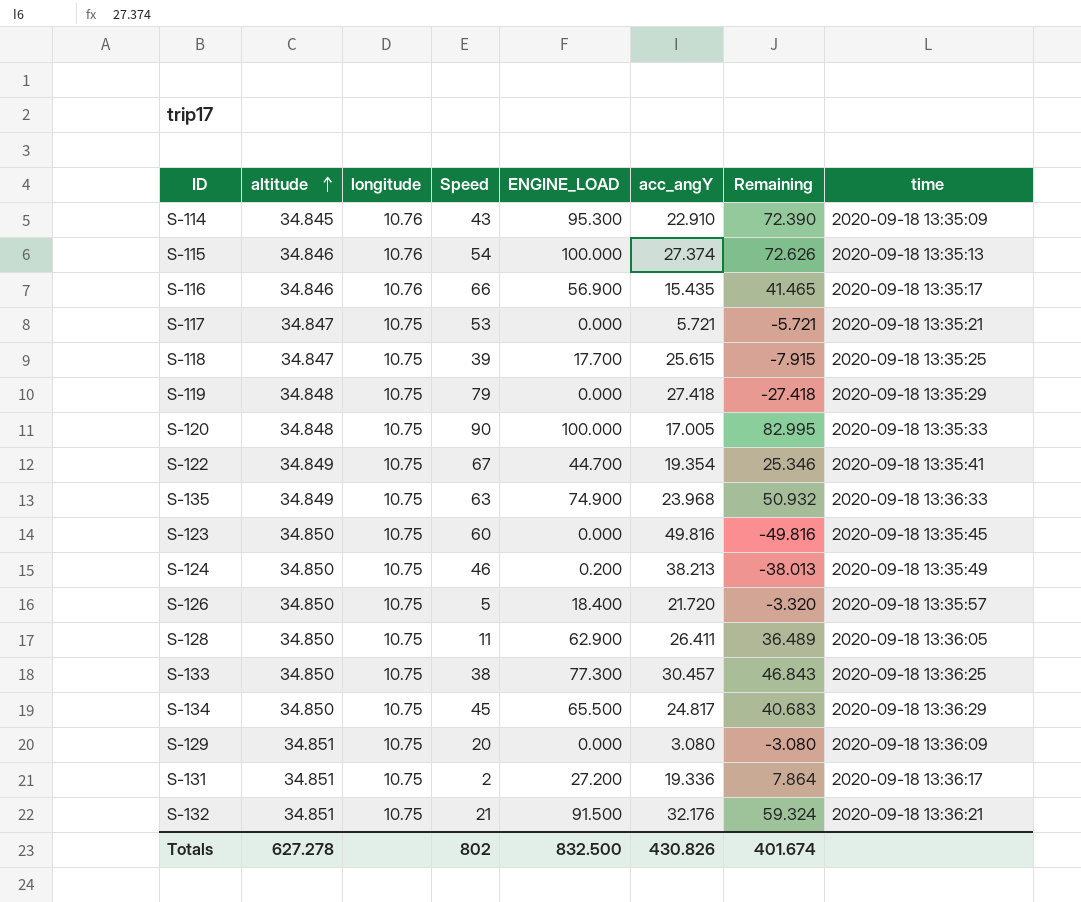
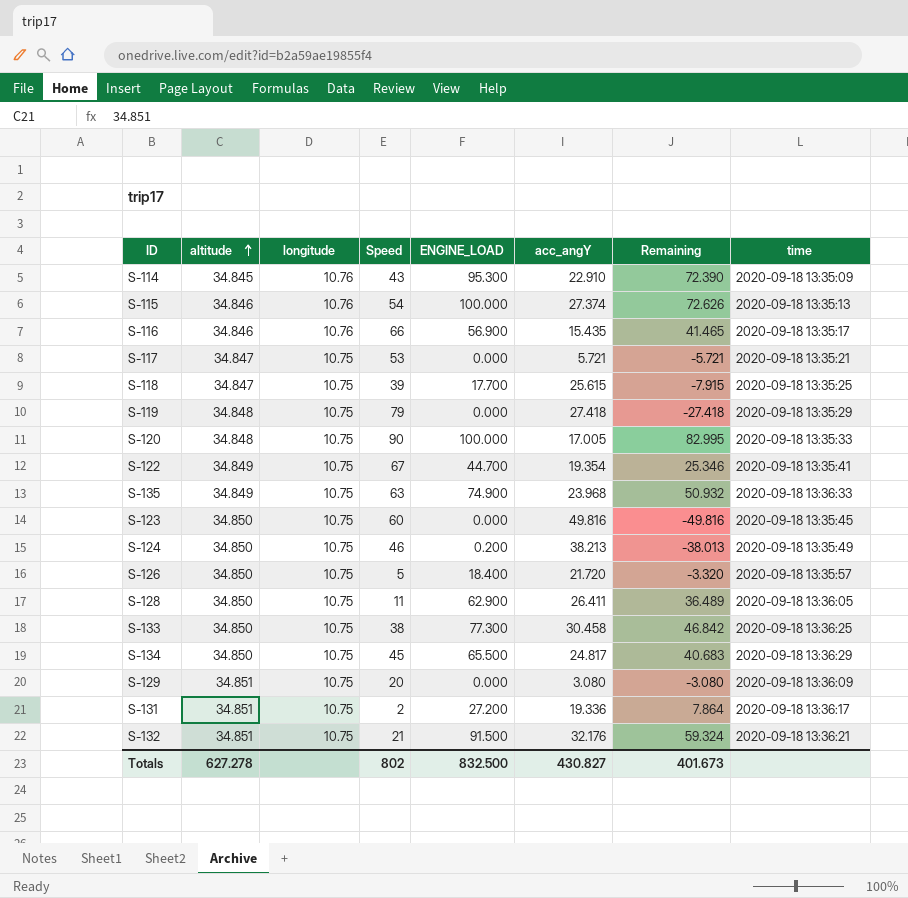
S-133 | acc_angY: 30.457 -> 30.458
S-133 | Remaining: 46.843 -> 46.842
Totals | acc_angY: 430.826 -> 430.827
Totals | Remaining: 401.674 -> 401.673

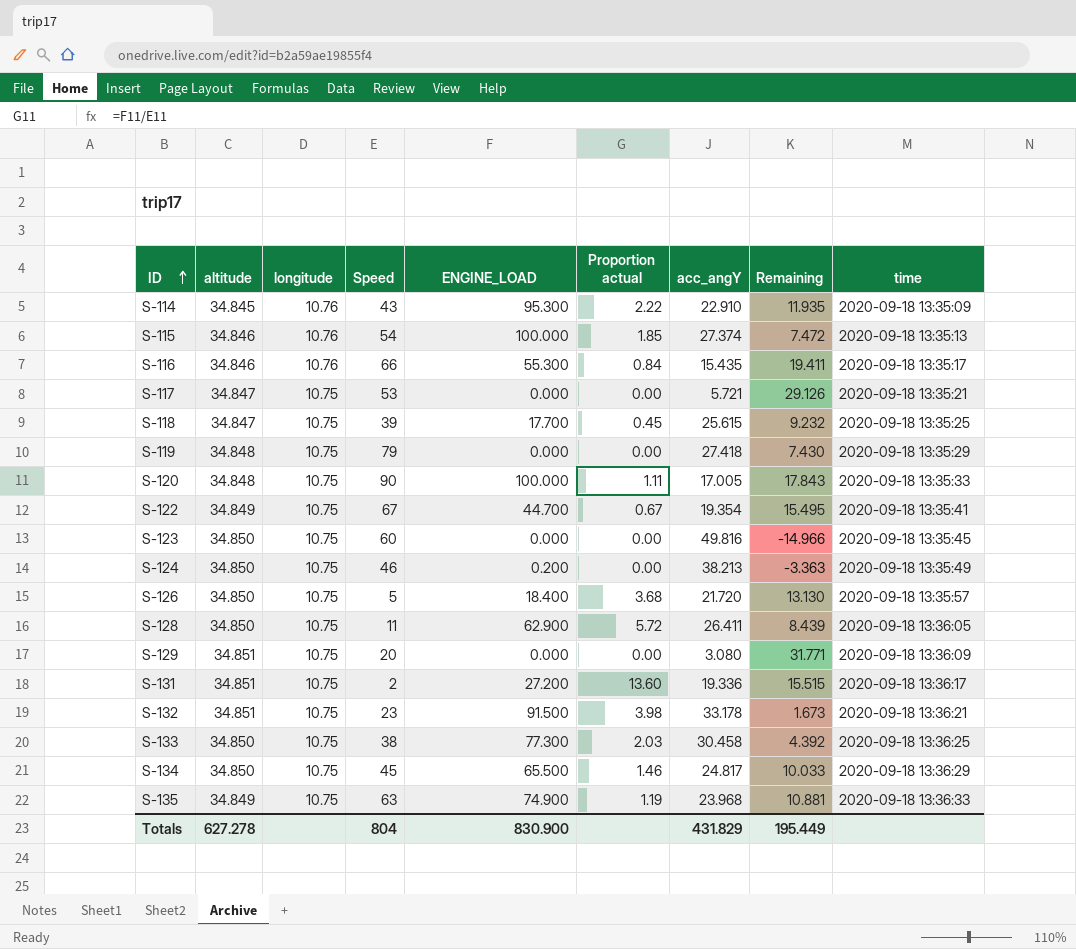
row order: altitude ascending -> ID ascending
column Proportion actual | formula: none -> [ENGINE_LOAD] / [Speed]
column Remaining | formula: [ENGINE_LOAD] - [acc_angY] -> [altitude] - [acc_angY]
S-116 | ENGINE_LOAD: 56.900 -> 55.300
S-132 | Speed: 21 -> 23
S-132 | acc_angY: 32.176 -> 33.178
Totals | Speed: 802 -> 804
Totals | ENGINE_LOAD: 832.500 -> 830.900
Totals | acc_angY: 430.827 -> 431.829
Totals | Remaining: 401.673 -> 195.449

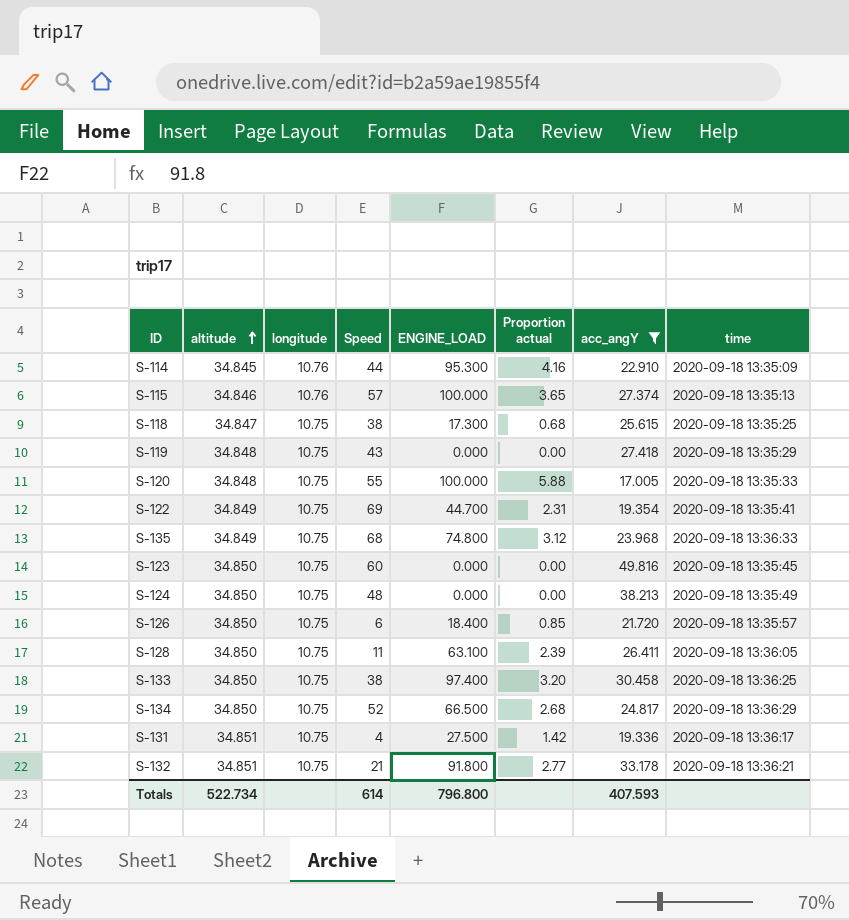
filter: none -> acc_angY >= 17.005
row order: ID ascending -> altitude ascending
column Remaining | formula: [altitude] - [acc_angY] -> none
column Proportion actual | formula: [ENGINE_LOAD] / [Speed] -> [ENGINE_LOAD] / [acc_angY]
S-114 | Speed: 43 -> 44
S-115 | Speed: 54 -> 57
S-118 | Speed: 39 -> 38
S-118 | ENGINE_LOAD: 17.700 -> 17.300
S-119 | Speed: 79 -> 43
S-120 | Speed: 90 -> 55
S-122 | Speed: 67 -> 69
S-135 | Speed: 63 -> 68
S-135 | ENGINE_LOAD: 74.900 -> 74.800
S-124 | Speed: 46 -> 48
S-124 | ENGINE_LOAD: 0.200 -> 0.000
S-126 | Speed: 5 -> 6
S-128 | ENGINE_LOAD: 62.900 -> 63.100
S-133 | ENGINE_LOAD: 77.300 -> 97.400
S-134 | Speed: 45 -> 52
S-134 | ENGINE_LOAD: 65.500 -> 66.500
S-131 | Speed: 2 -> 4
S-131 | ENGINE_LOAD: 27.200 -> 27.500
S-132 | Speed: 23 -> 21
S-132 | ENGINE_LOAD: 91.500 -> 91.800
Totals | altitude: 627.278 -> 522.734
Totals | Speed: 804 -> 614
Totals | ENGINE_LOAD: 830.900 -> 796.800
Totals | acc_angY: 431.829 -> 407.593

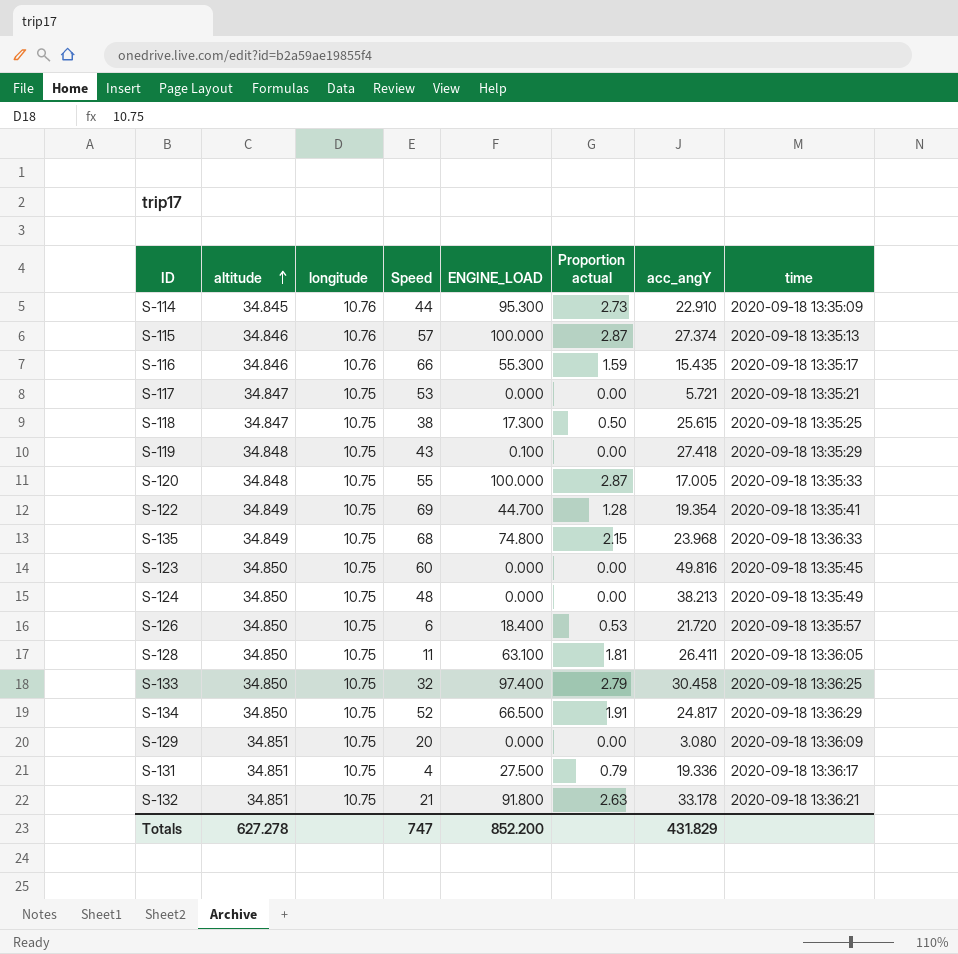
filter: acc_angY >= 17.005 -> none
column Proportion actual | formula: [ENGINE_LOAD] / [acc_angY] -> [ENGINE_LOAD] / [altitude]
S-119 | ENGINE_LOAD: 0.000 -> 0.100
S-133 | Speed: 38 -> 32
Totals | altitude: 522.734 -> 627.278
Totals | Speed: 614 -> 747
Totals | ENGINE_LOAD: 796.800 -> 852.200
Totals | acc_angY: 407.593 -> 431.829

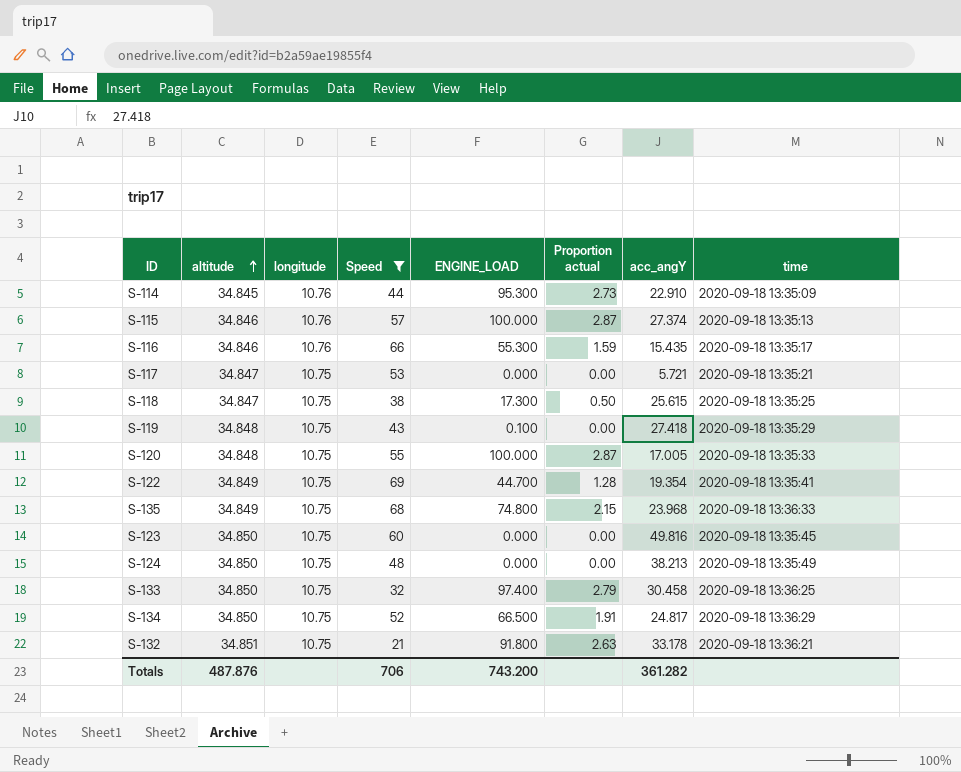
filter: none -> Speed >= 21
Totals | altitude: 627.278 -> 487.876
Totals | Speed: 747 -> 706
Totals | ENGINE_LOAD: 852.200 -> 743.200
Totals | acc_angY: 431.829 -> 361.282

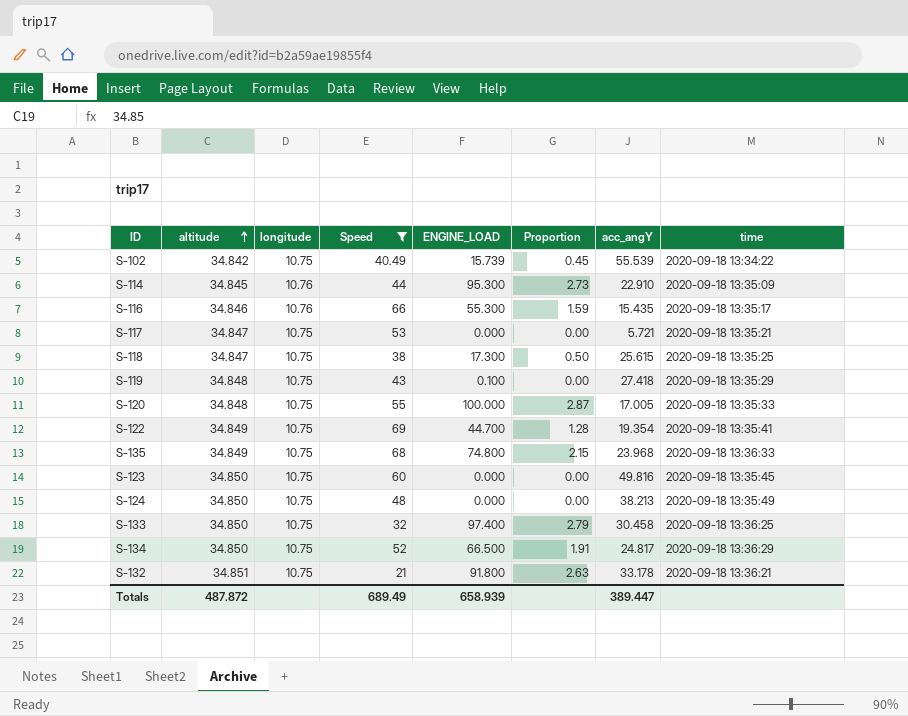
column name: Proportion actual -> Proportion
row S-115: 34.846 | 10.76 | 57 | 100.000 | 2.87 | 27.374 | 2020-09-18 13:35:13 -> none
row S-102: none -> 34.842 | 10.75 | 40.49 | 15.739 | 0.45 | 55.539 | 2020-09-18 13:34:22
Totals | altitude: 487.876 -> 487.872
Totals | Speed: 706 -> 689.49
Totals | ENGINE_LOAD: 743.200 -> 658.939
Totals | acc_angY: 361.282 -> 389.447

